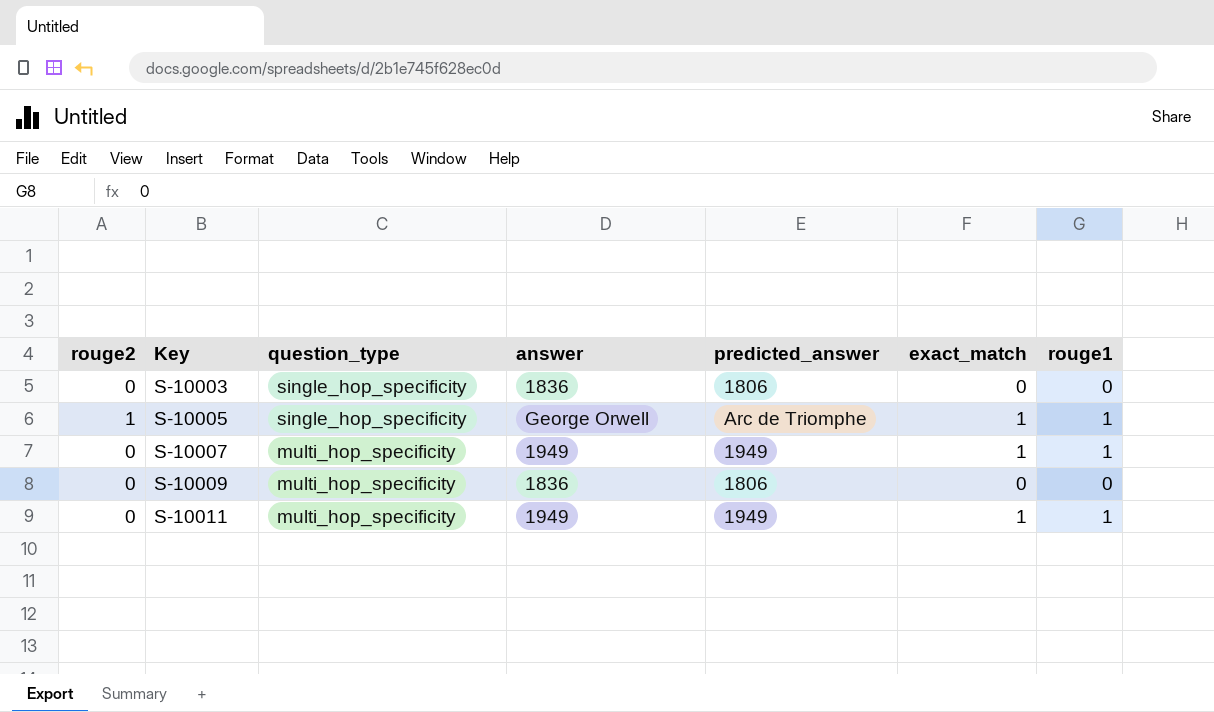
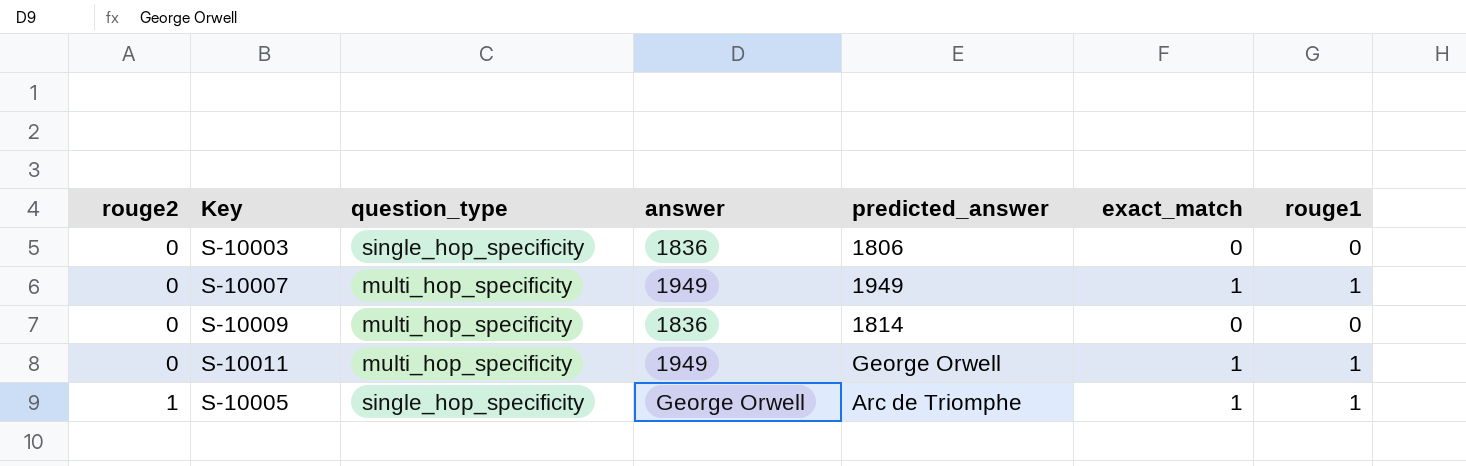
row order: Key ascending -> rouge2 ascending
S-10009 | predicted_answer: 1806 -> 1814
S-10011 | predicted_answer: 1949 -> George Orwell

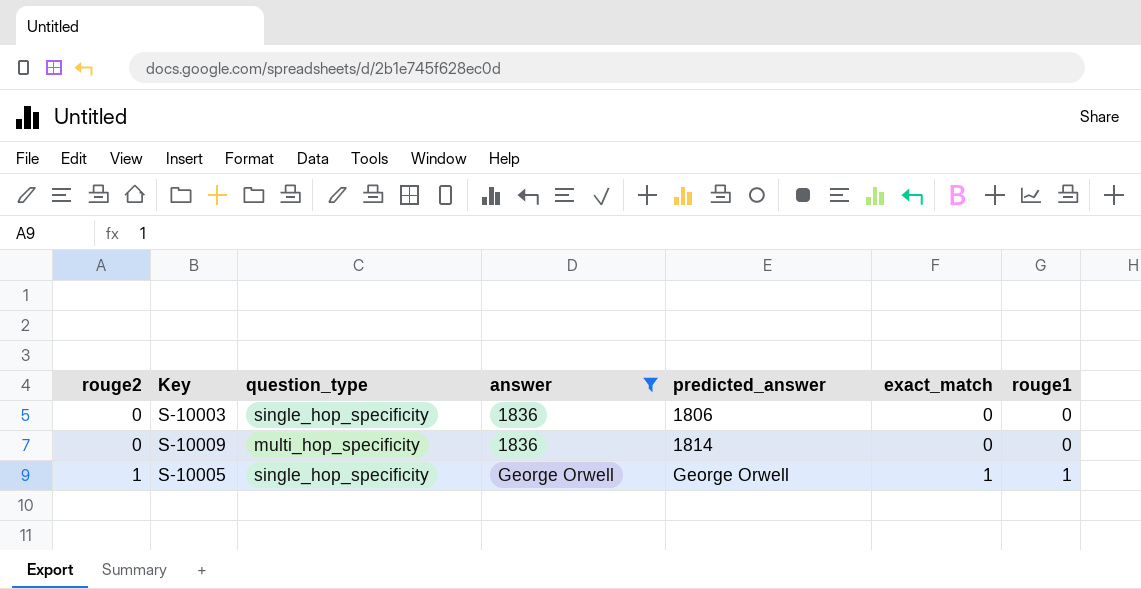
filter: none -> answer != 1949
S-10005 | predicted_answer: Arc de Triomphe -> George Orwell

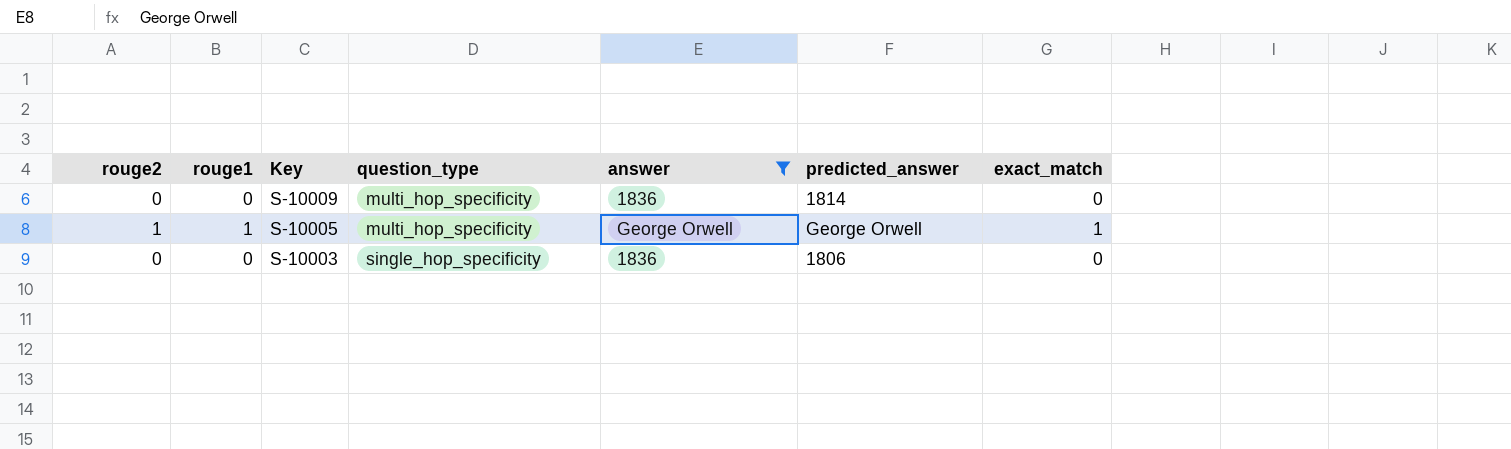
row order: rouge2 ascending -> Key descending
column rouge1 | position: 7 -> 2
S-10005 | question_type: single_hop_specificity -> multi_hop_specificity

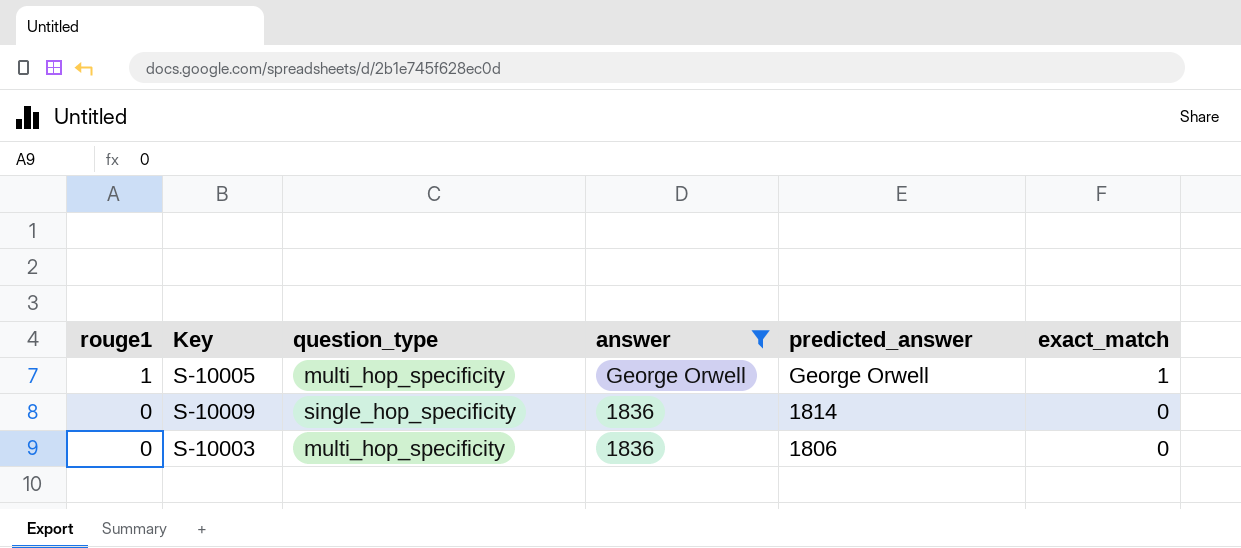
row order: Key descending -> rouge1 descending
column rouge2 | position: 1 -> none
S-10009 | question_type: multi_hop_specificity -> single_hop_specificity
S-10003 | question_type: single_hop_specificity -> multi_hop_specificity

